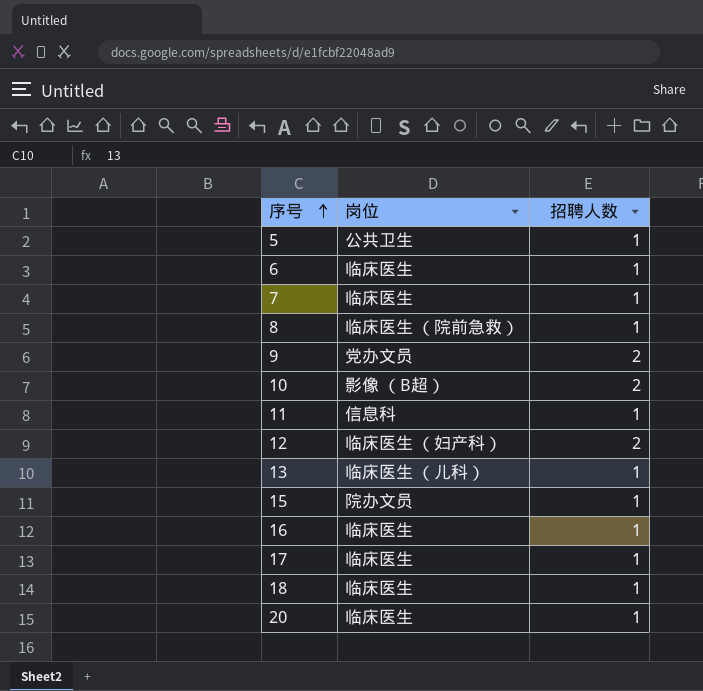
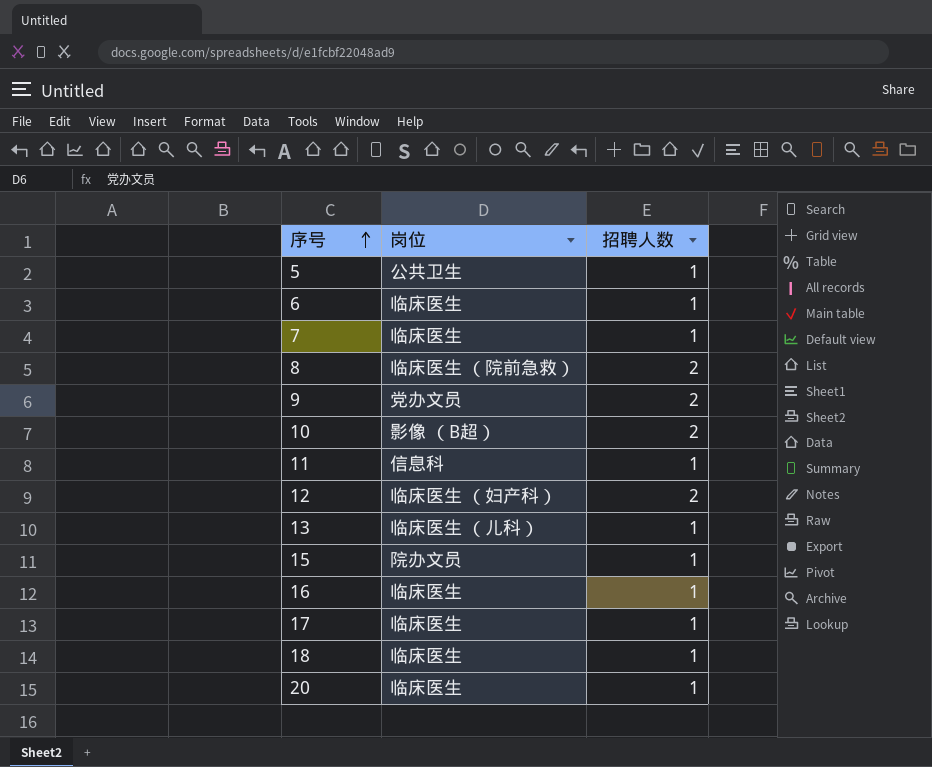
8 | 招聘人数: 1 -> 2

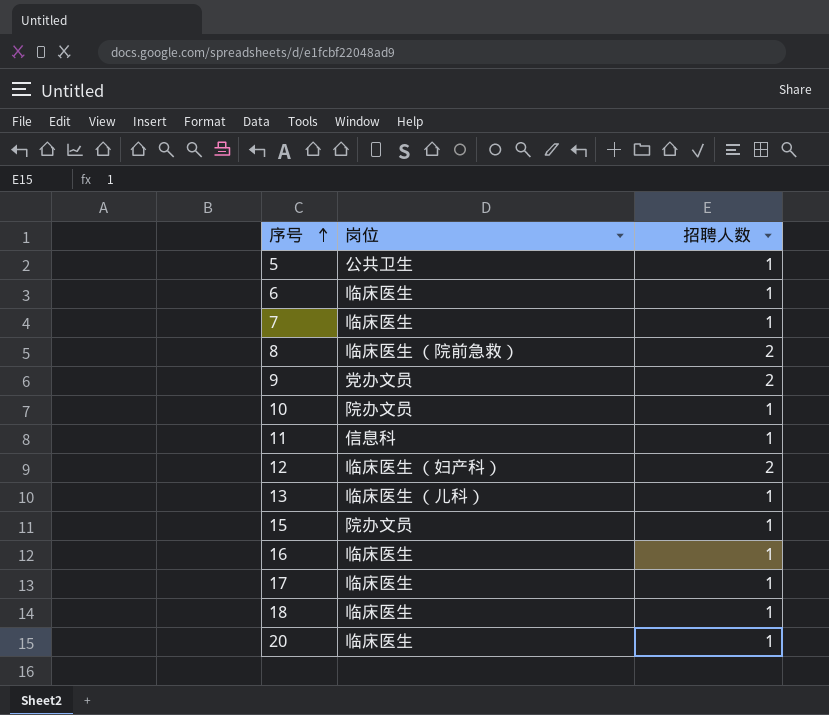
10 | 岗位: 影像 （B超） -> 院办文员
10 | 招聘人数: 2 -> 1

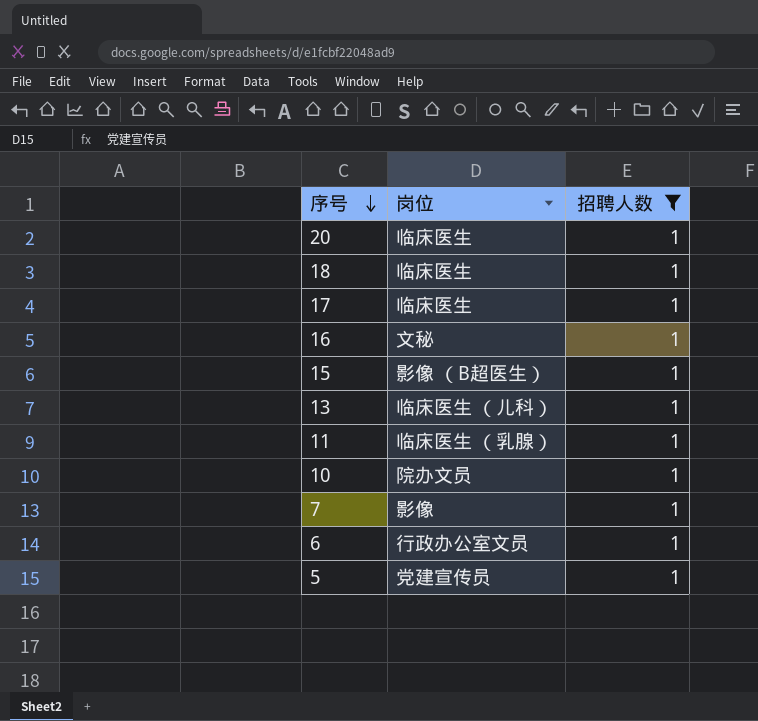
filter: none -> 招聘人数 = 1
row order: 序号 ascending -> 序号 descending
16 | 岗位: 临床医生 -> 文秘
15 | 岗位: 院办文员 -> 影像 （B超医生）
11 | 岗位: 信息科 -> 临床医生 （乳腺）
7 | 岗位: 临床医生 -> 影像
6 | 岗位: 临床医生 -> 行政办公室文员
5 | 岗位: 公共卫生 -> 党建宣传员

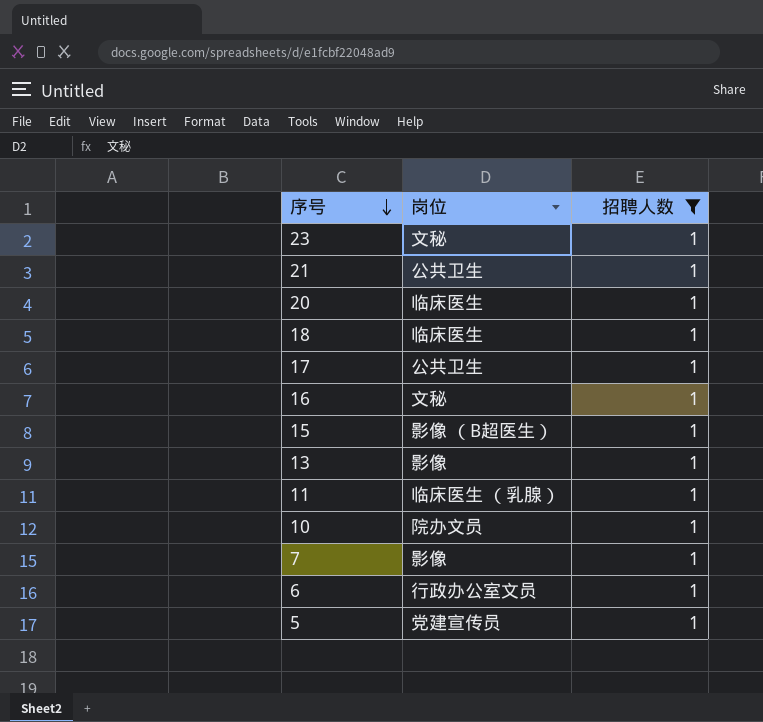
row 23: none -> 文秘 | 1
row 21: none -> 公共卫生 | 1
17 | 岗位: 临床医生 -> 公共卫生
13 | 岗位: 临床医生 （儿科） -> 影像

